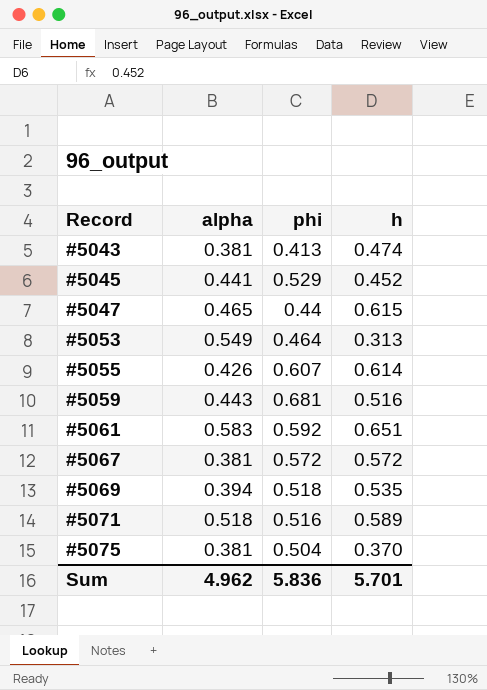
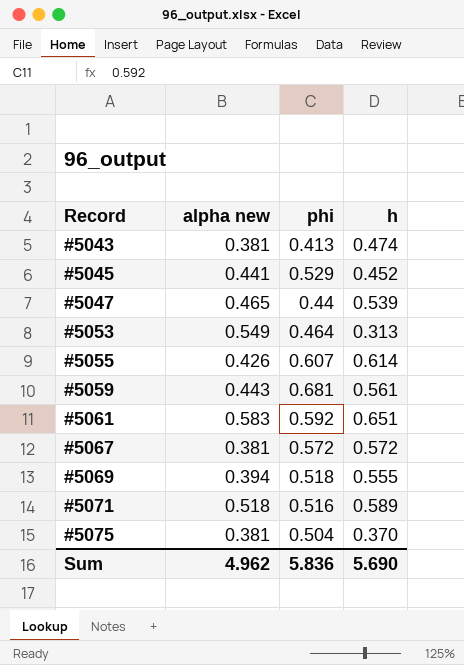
column name: alpha -> alpha new
#5047 | h: 0.615 -> 0.539
#5059 | h: 0.516 -> 0.561
#5069 | h: 0.535 -> 0.555
Sum | h: 5.701 -> 5.690

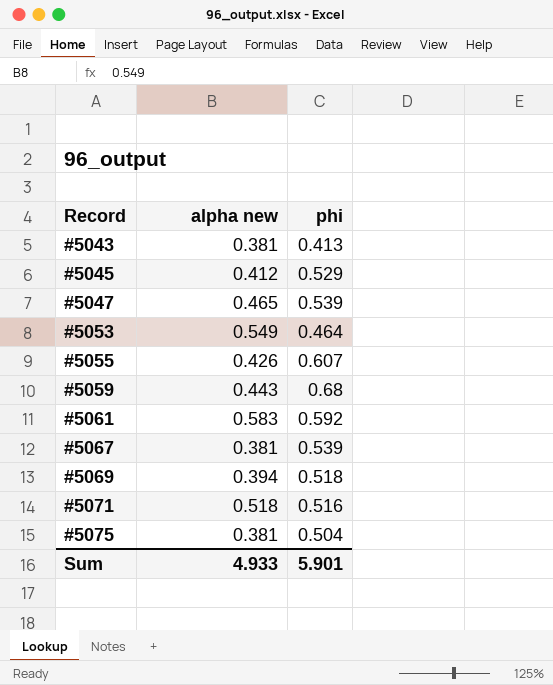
column h | position: 4 -> none
#5045 | alpha new: 0.441 -> 0.412
#5047 | phi: 0.44 -> 0.539
#5059 | phi: 0.681 -> 0.68
#5067 | phi: 0.572 -> 0.539
Sum | alpha new: 4.962 -> 4.933
Sum | phi: 5.836 -> 5.901

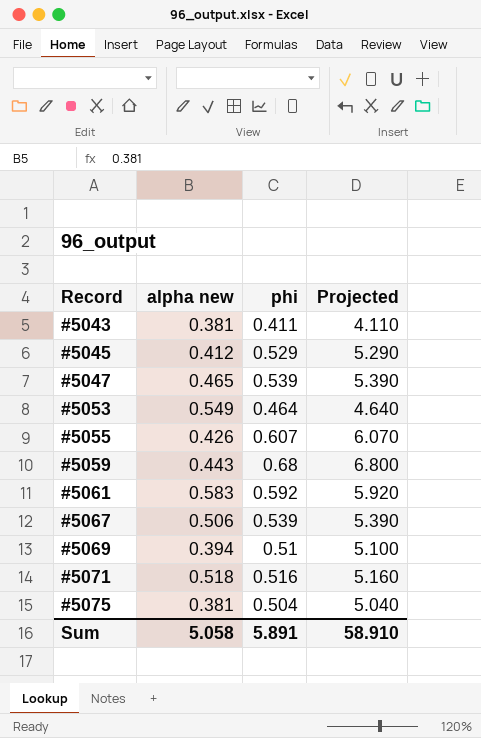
column Projected | formula: none -> [phi] * 10
#5043 | phi: 0.413 -> 0.411
#5067 | alpha new: 0.381 -> 0.506
#5069 | phi: 0.518 -> 0.51
Sum | alpha new: 4.933 -> 5.058
Sum | phi: 5.901 -> 5.891

